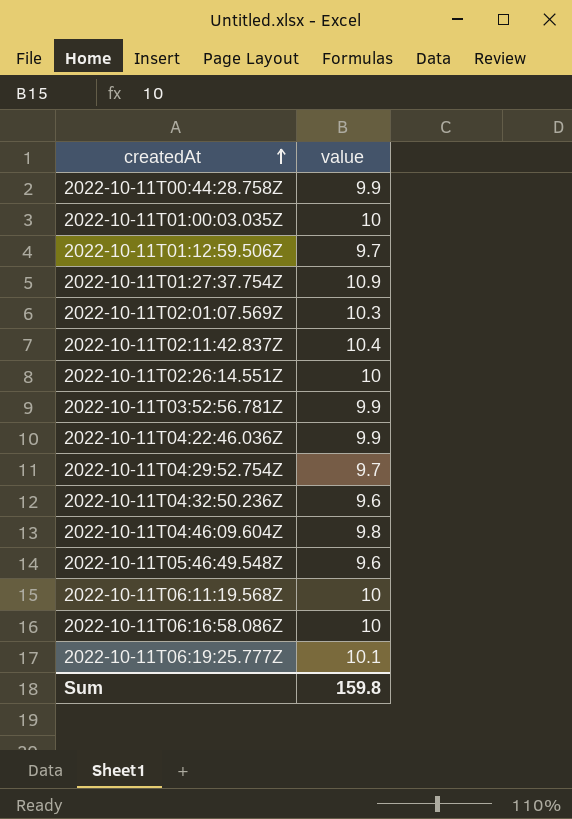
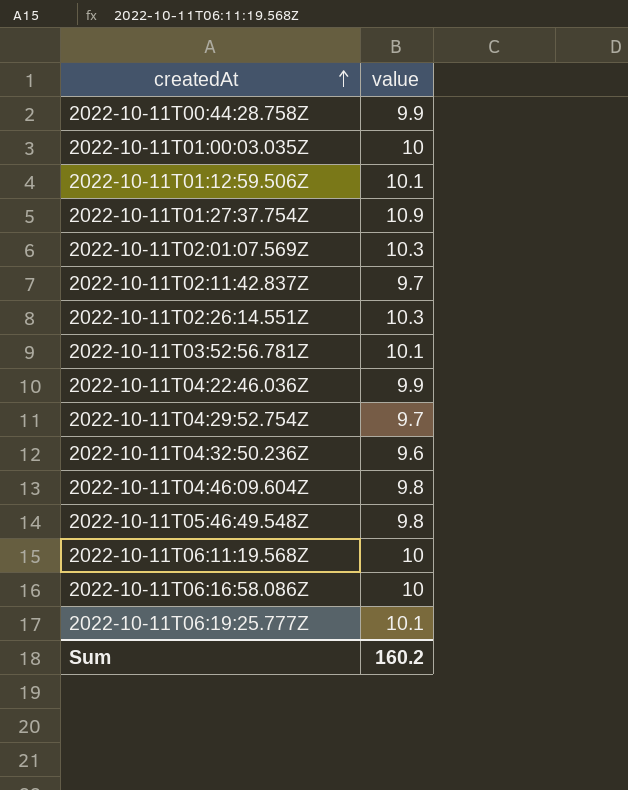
2022-10-11T01:12:59.506Z | value: 9.7 -> 10.1
2022-10-11T02:11:42.837Z | value: 10.4 -> 9.7
2022-10-11T02:26:14.551Z | value: 10 -> 10.3
2022-10-11T03:52:56.781Z | value: 9.9 -> 10.1
2022-10-11T05:46:49.548Z | value: 9.6 -> 9.8
Sum | value: 159.8 -> 160.2

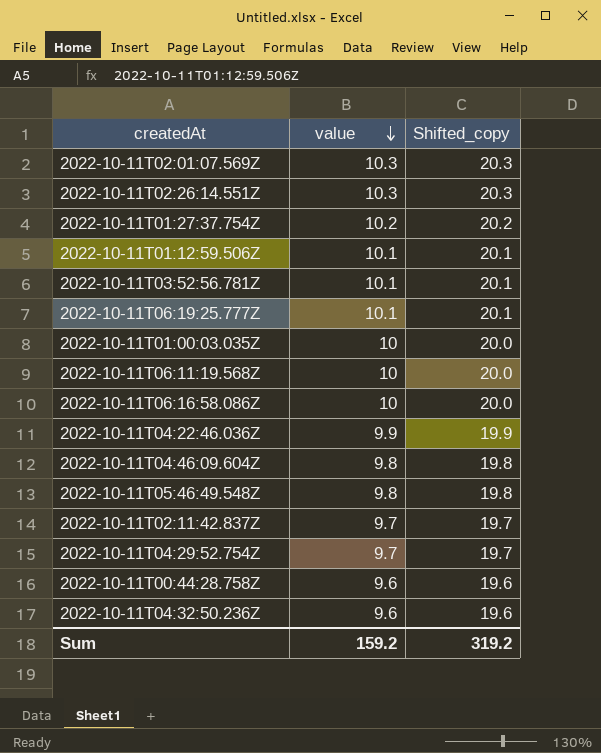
row order: createdAt ascending -> value descending
column Shifted_copy | formula: none -> [value] + 10
2022-10-11T01:27:37.754Z | value: 10.9 -> 10.2
2022-10-11T00:44:28.758Z | value: 9.9 -> 9.6
Sum | value: 160.2 -> 159.2

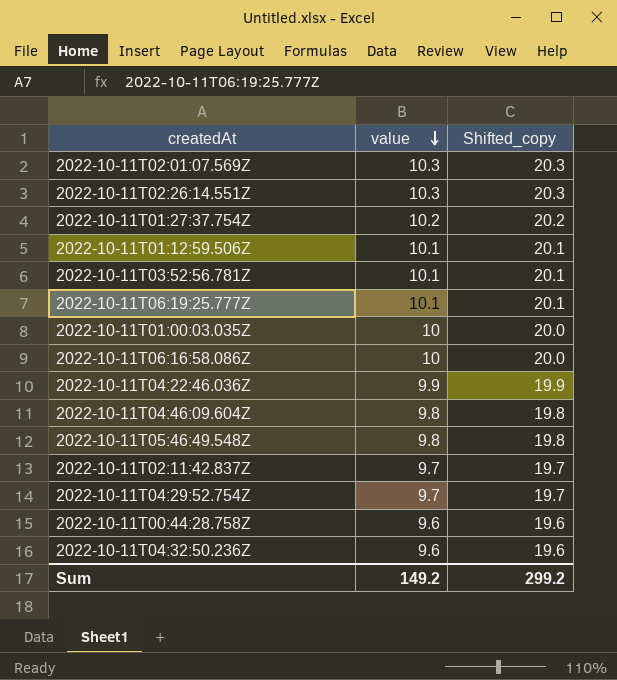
row 2022-10-11T06:11:19.568Z: 10 | 20.0 -> none
Sum | value: 159.2 -> 149.2
Sum | Shifted_copy: 319.2 -> 299.2

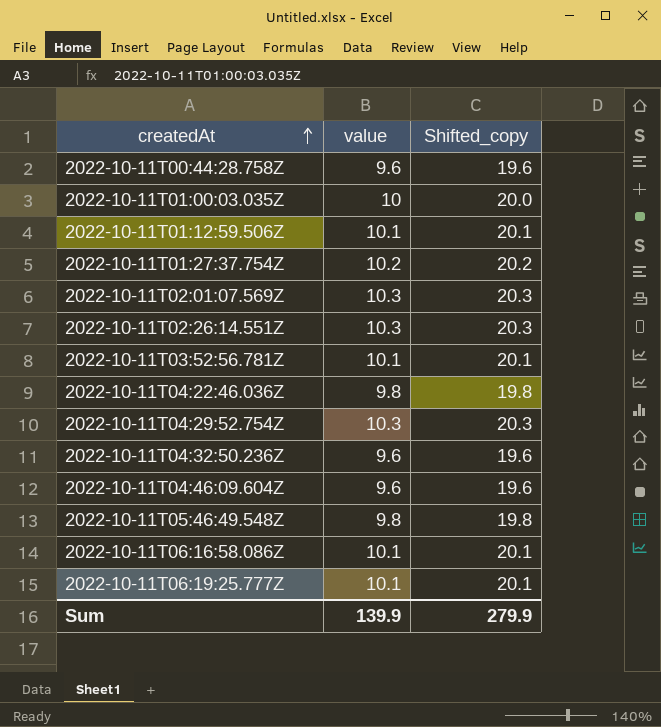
row order: value descending -> createdAt ascending
row 2022-10-11T02:11:42.837Z: 9.7 | 19.7 -> none
2022-10-11T04:22:46.036Z | value: 9.9 -> 9.8
2022-10-11T04:22:46.036Z | Shifted_copy: 19.9 -> 19.8
2022-10-11T04:29:52.754Z | value: 9.7 -> 10.3
2022-10-11T04:29:52.754Z | Shifted_copy: 19.7 -> 20.3
2022-10-11T04:46:09.604Z | value: 9.8 -> 9.6
2022-10-11T04:46:09.604Z | Shifted_copy: 19.8 -> 19.6
2022-10-11T06:16:58.086Z | value: 10 -> 10.1
2022-10-11T06:16:58.086Z | Shifted_copy: 20.0 -> 20.1
Sum | value: 149.2 -> 139.9
Sum | Shifted_copy: 299.2 -> 279.9

